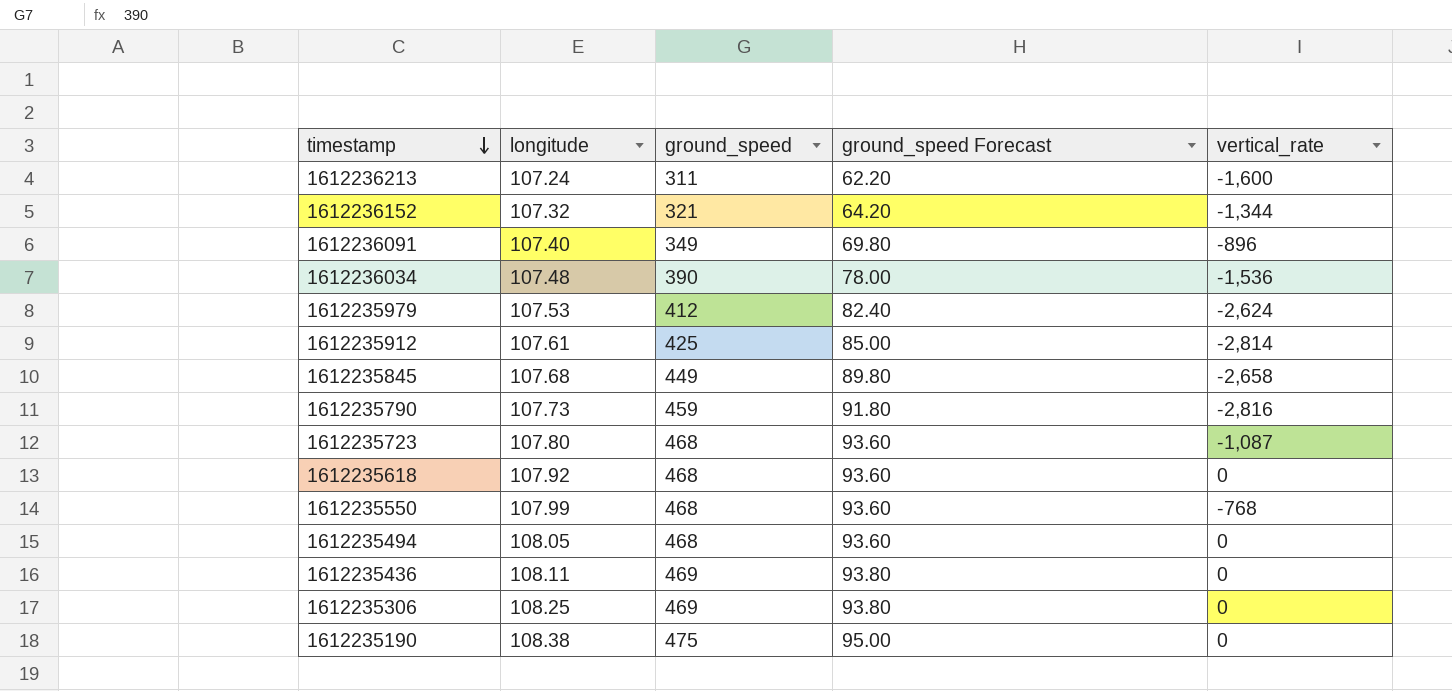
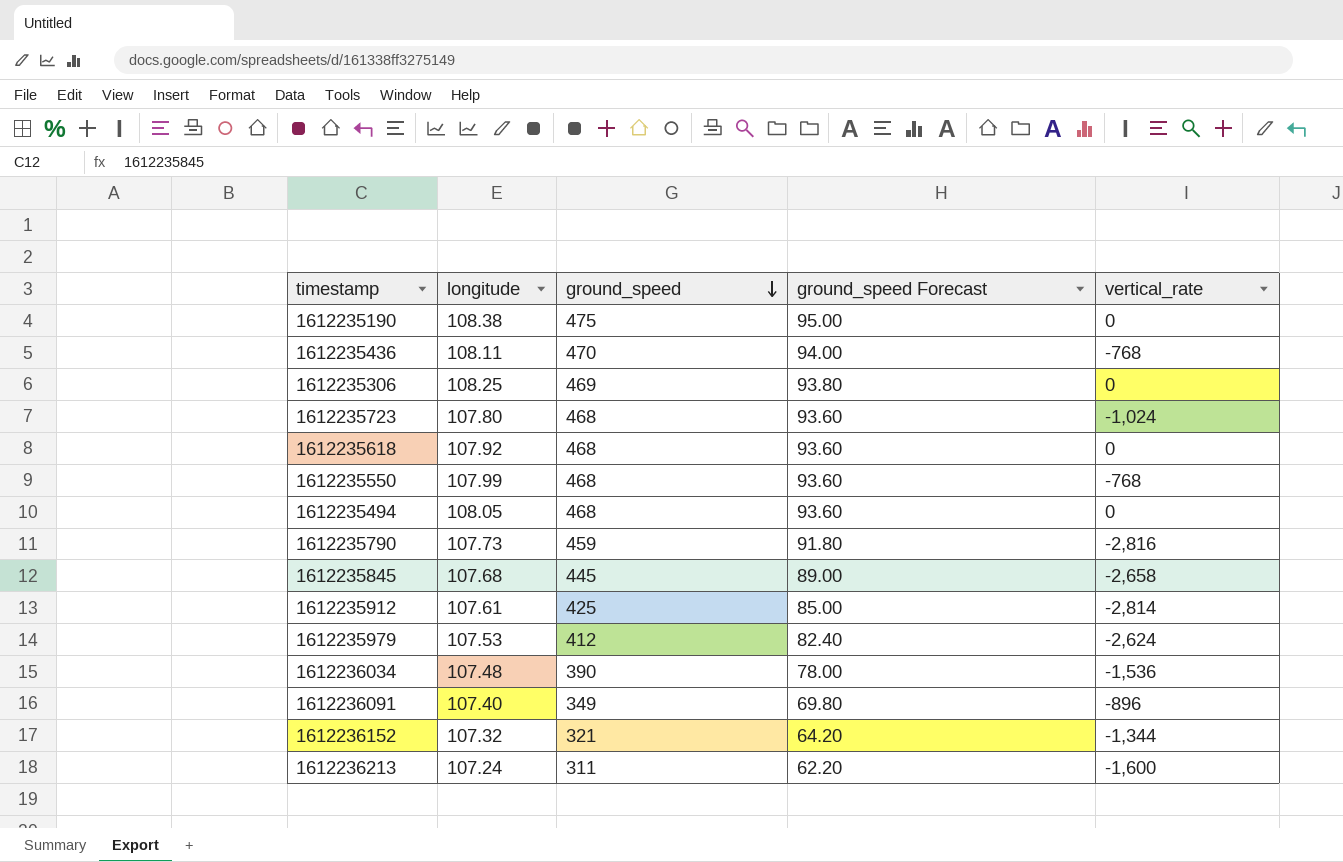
row order: timestamp descending -> ground_speed descending
1612235436 | ground_speed: 469 -> 470
1612235436 | ground_speed Forecast: 93.80 -> 94.00
1612235436 | vertical_rate: 0 -> -768
1612235723 | vertical_rate: -1,087 -> -1,024
1612235845 | ground_speed: 449 -> 445
1612235845 | ground_speed Forecast: 89.80 -> 89.00

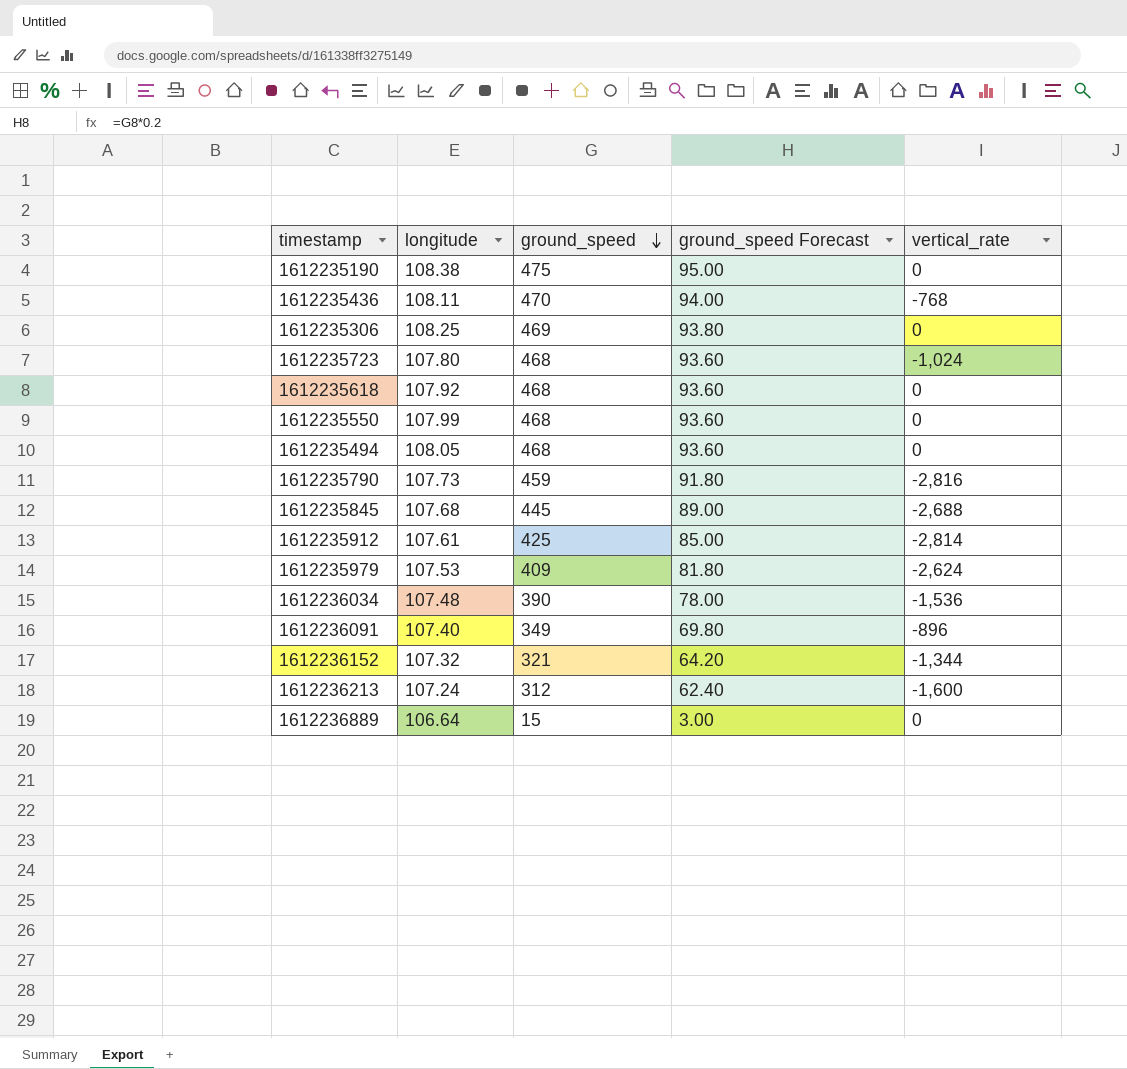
1612235550 | vertical_rate: -768 -> 0
1612235845 | vertical_rate: -2,658 -> -2,688
1612235979 | ground_speed: 412 -> 409
1612235979 | ground_speed Forecast: 82.40 -> 81.80
1612236213 | ground_speed: 311 -> 312
1612236213 | ground_speed Forecast: 62.20 -> 62.40
row 1612236889: none -> 106.64 | 15 | 3.00 | 0

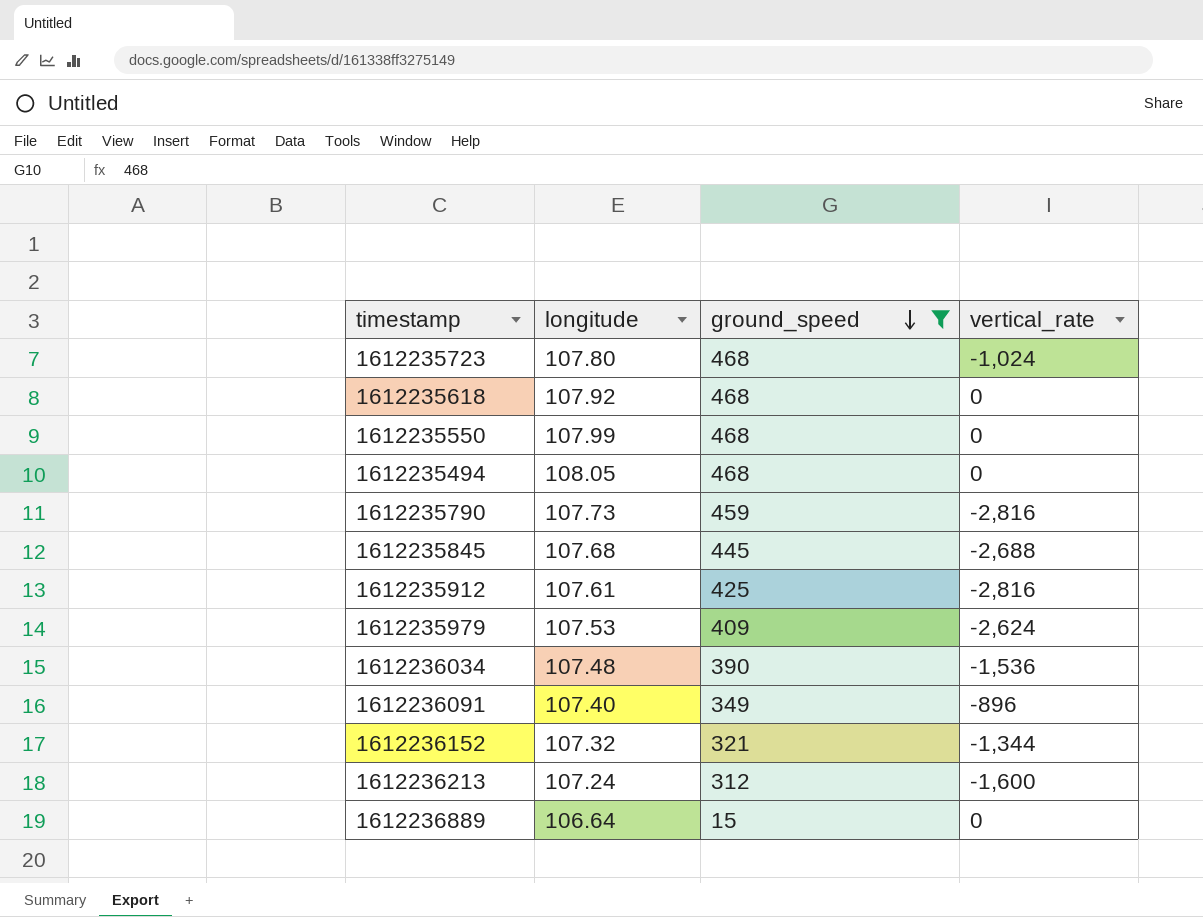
filter: none -> ground_speed <= 468
column ground_speed Forecast | formula: [ground_speed] * 0.2 -> none
1612235912 | vertical_rate: -2,814 -> -2,816

